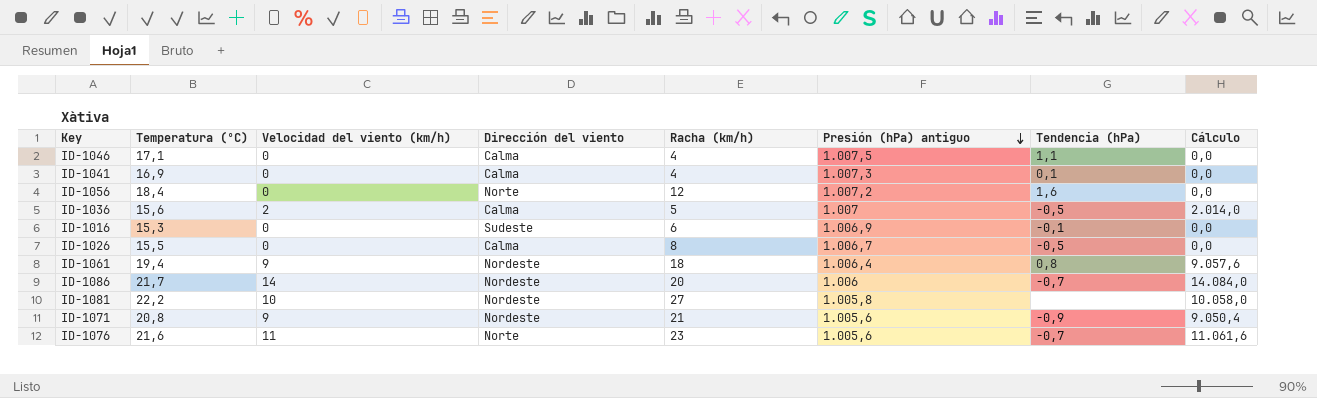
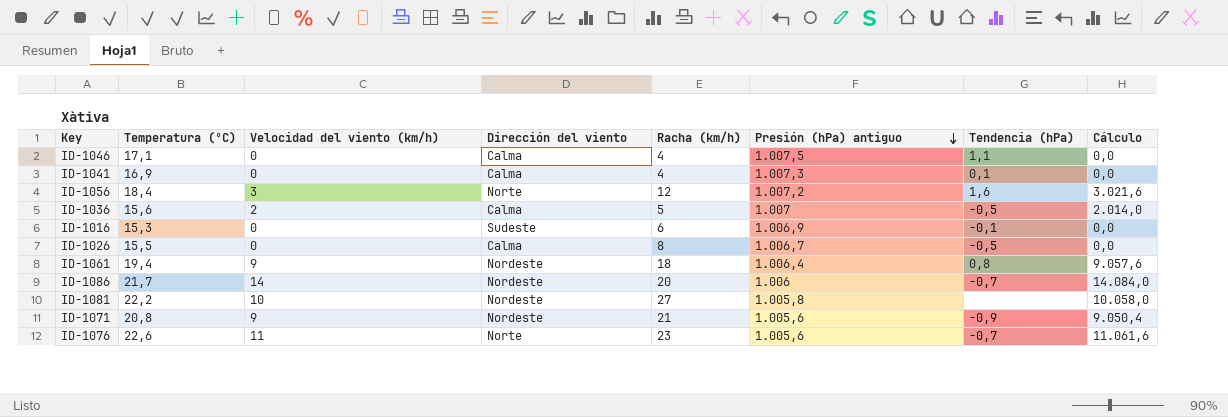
ID-1056 | Velocidad del viento (km/h): 0 -> 3
ID-1056 | Cálculo: 0,0 -> 3.021,6
ID-1076 | Temperatura (ºC): 21,6 -> 22,6

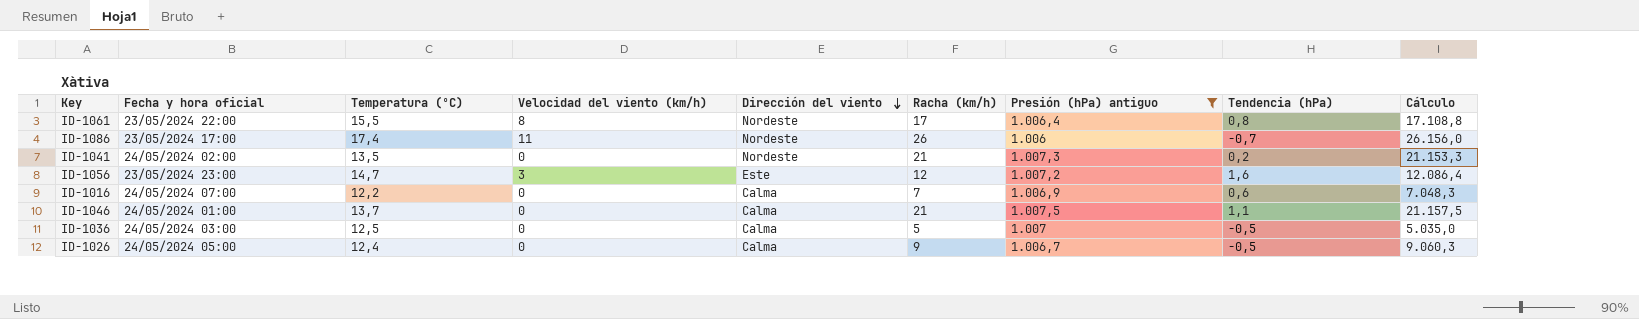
filter: none -> Presión (hPa) antiguo >= 1.006
row order: Presión (hPa) antiguo descending -> Dirección del viento descending
column Fecha y hora oficial | position: none -> 2
column Cálculo | formula: [Velocidad del viento (km/h)] * [Presión (hPa) antiguo] -> [Racha (km/h)] * [Presión (hPa) antiguo]
ID-1061 | Temperatura (ºC): 19,4 -> 15,5
ID-1061 | Velocidad del viento (km/h): 9 -> 8
ID-1061 | Racha (km/h): 18 -> 17
ID-1086 | Temperatura (ºC): 21,7 -> 17,4
ID-1086 | Velocidad del viento (km/h): 14 -> 11
ID-1086 | Racha (km/h): 20 -> 26
ID-1041 | Temperatura (ºC): 16,9 -> 13,5
ID-1041 | Dirección del viento: Calma -> Nordeste
ID-1041 | Racha (km/h): 4 -> 21
ID-1041 | Tendencia (hPa): 0,1 -> 0,2
ID-1056 | Temperatura (ºC): 18,4 -> 14,7
ID-1056 | Dirección del viento: Norte -> Este
ID-1016 | Temperatura (ºC): 15,3 -> 12,2
ID-1016 | Dirección del viento: Sudeste -> Calma
ID-1016 | Racha (km/h): 6 -> 7
ID-1016 | Tendencia (hPa): -0,1 -> 0,6
ID-1046 | Temperatura (ºC): 17,1 -> 13,7
ID-1046 | Racha (km/h): 4 -> 21
ID-1036 | Temperatura (ºC): 15,6 -> 12,5
ID-1036 | Velocidad del viento (km/h): 2 -> 0
ID-1026 | Temperatura (ºC): 15,5 -> 12,4
ID-1026 | Racha (km/h): 8 -> 9

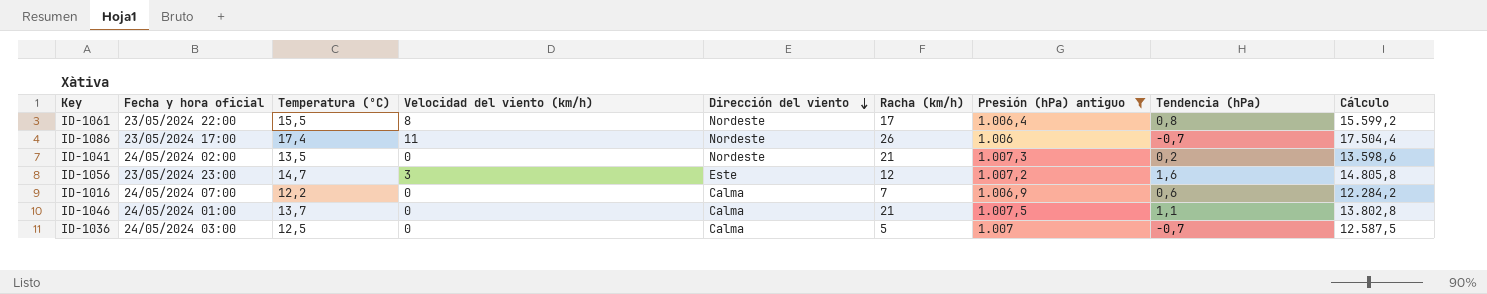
column Cálculo | formula: [Racha (km/h)] * [Presión (hPa) antiguo] -> [Temperatura (ºC)] * [Presión (hPa) antiguo]
row ID-1026: 24/05/2024 05:00 | 12,4 | 0 | Calma | 9 | 1.006,7 | -0,5 | 9.060,3 -> none
ID-1036 | Tendencia (hPa): -0,5 -> -0,7

